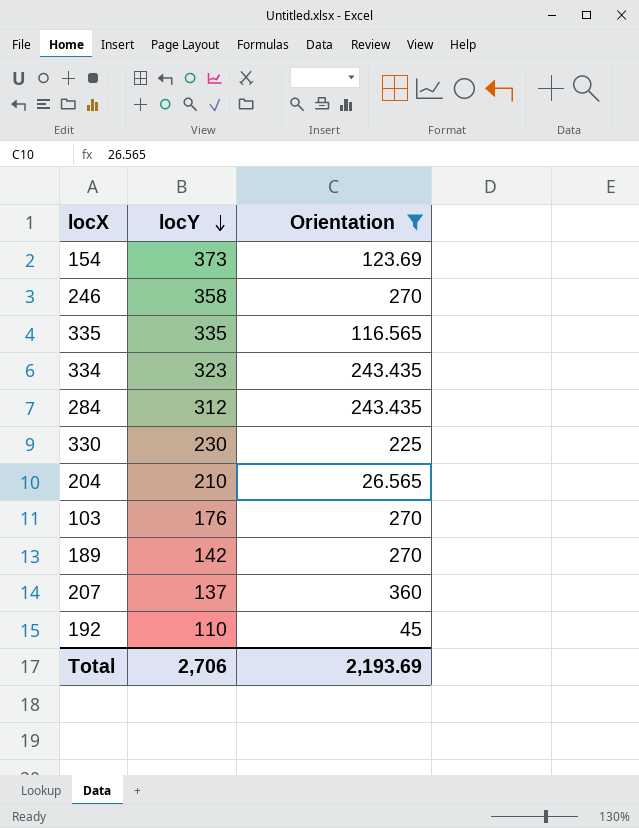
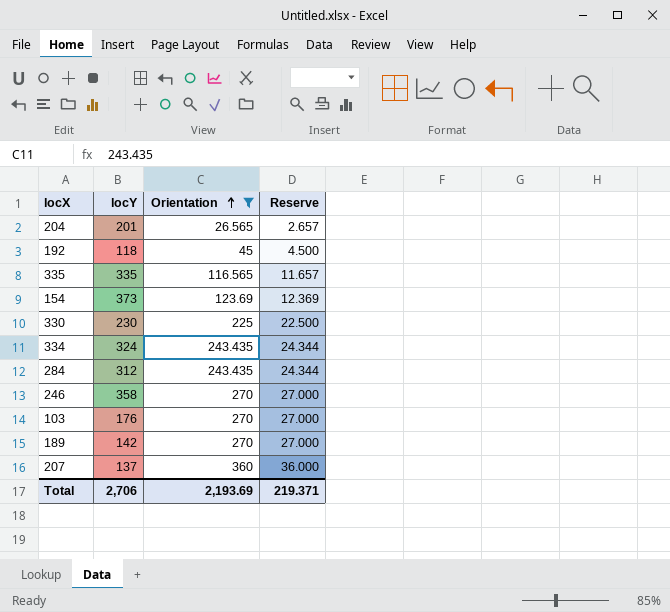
row order: locY descending -> Orientation ascending
column Reserve | formula: none -> [Orientation] * 0.1
204 | locY: 210 -> 201
192 | locY: 110 -> 118
334 | locY: 323 -> 324

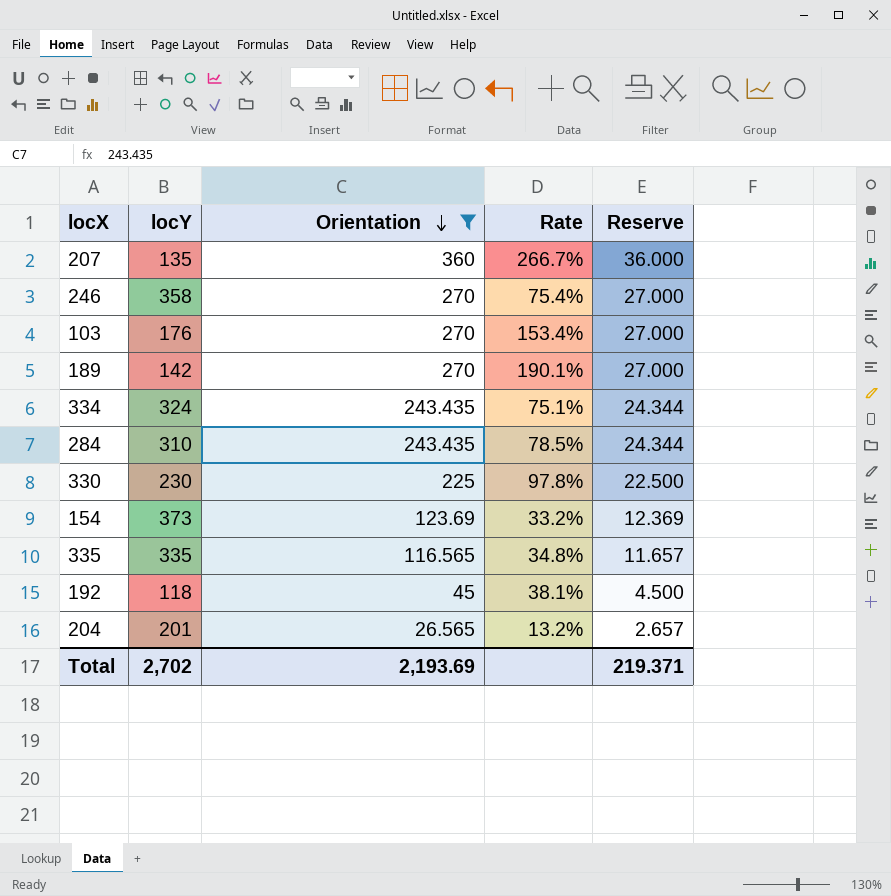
row order: Orientation ascending -> Orientation descending
column Rate | formula: none -> [Orientation] / [locY]
207 | locY: 137 -> 135
284 | locY: 312 -> 310
Total | locY: 2,706 -> 2,702

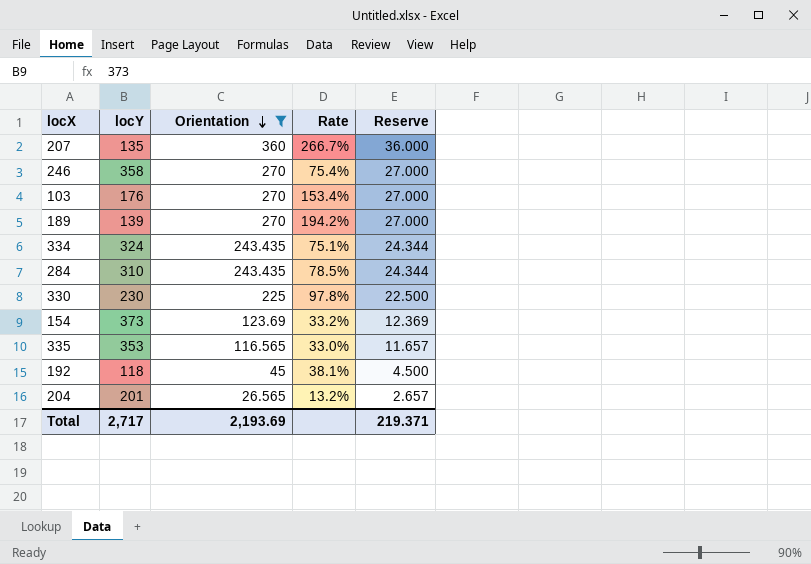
189 | locY: 142 -> 139
189 | Rate: 190.1% -> 194.2%
335 | locY: 335 -> 353
335 | Rate: 34.8% -> 33.0%
Total | locY: 2,702 -> 2,717

